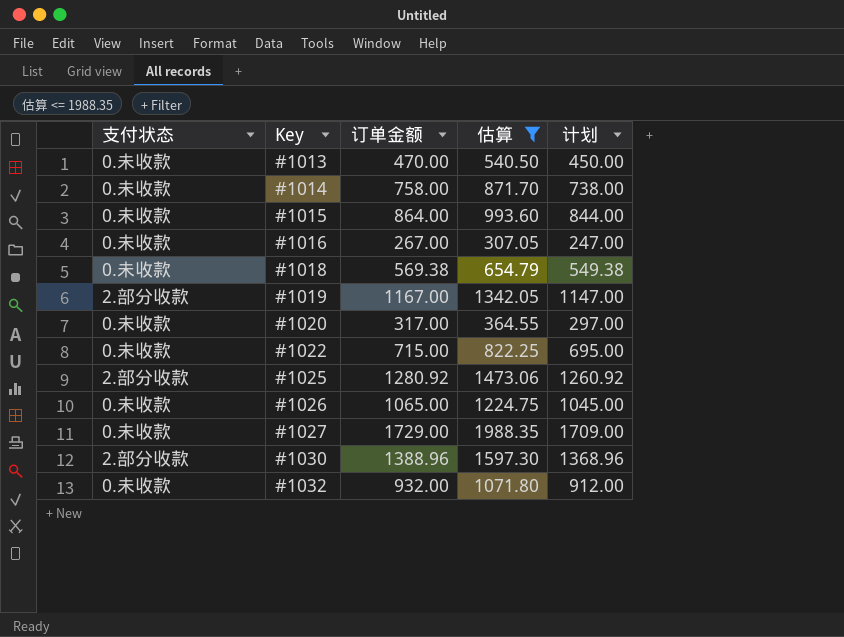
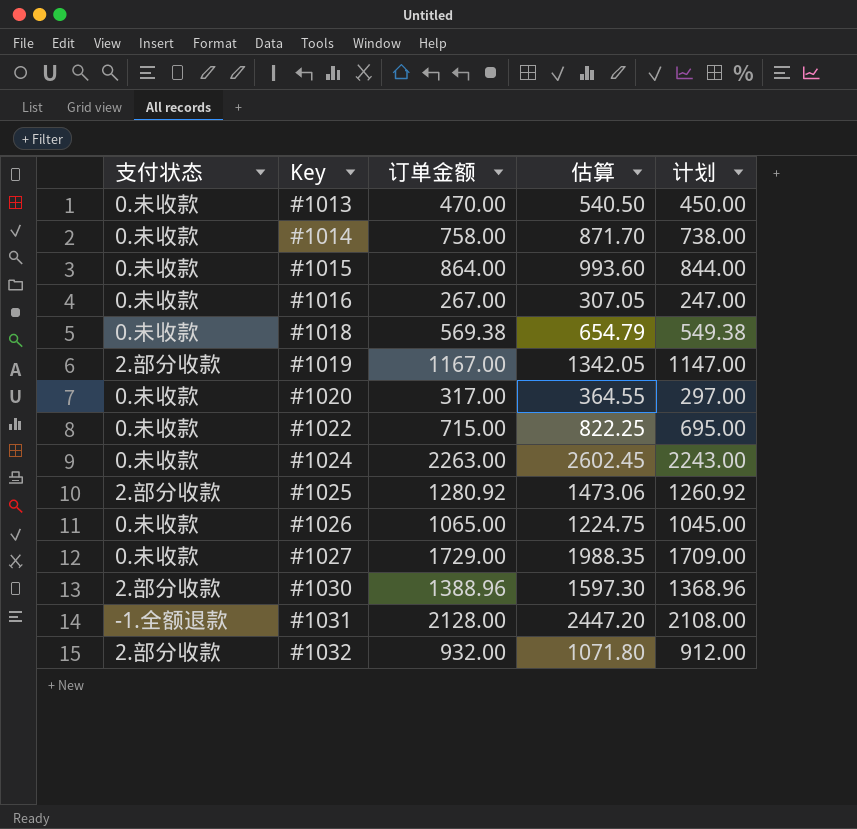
filter: 估算 <= 1988.35 -> none
#1032 | 支付状态: 0.未收款 -> 2.部分收款

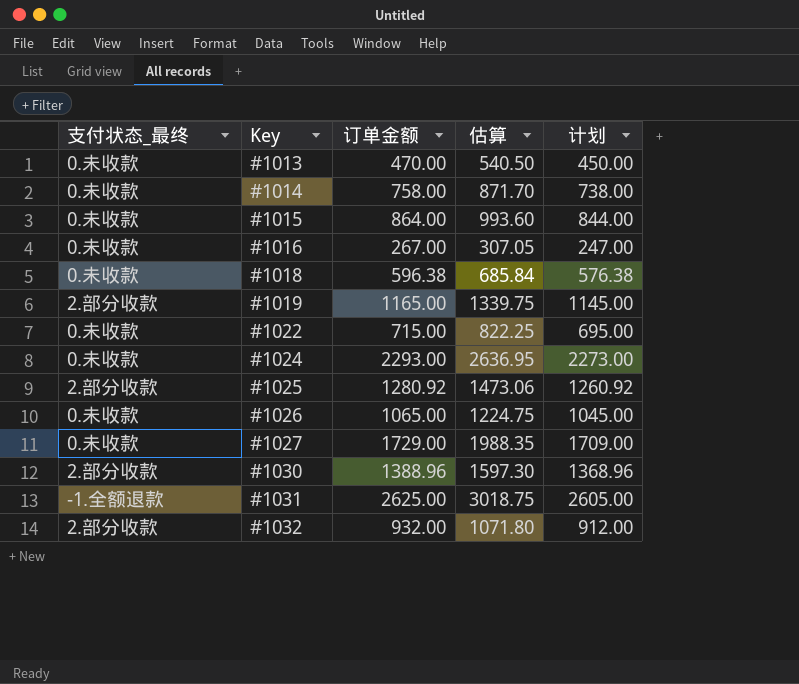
column name: 支付状态 -> 支付状态_最终
row #1020: 0.未收款 | 317.00 | 364.55 | 297.00 -> none
#1018 | 订单金额: 569.38 -> 596.38
#1018 | 估算: 654.79 -> 685.84
#1018 | 计划: 549.38 -> 576.38
#1019 | 订单金额: 1167.00 -> 1165.00
#1019 | 估算: 1342.05 -> 1339.75
#1019 | 计划: 1147.00 -> 1145.00
#1024 | 订单金额: 2263.00 -> 2293.00
#1024 | 估算: 2602.45 -> 2636.95
#1024 | 计划: 2243.00 -> 2273.00
#1031 | 订单金额: 2128.00 -> 2625.00
#1031 | 估算: 2447.20 -> 3018.75
#1031 | 计划: 2108.00 -> 2605.00

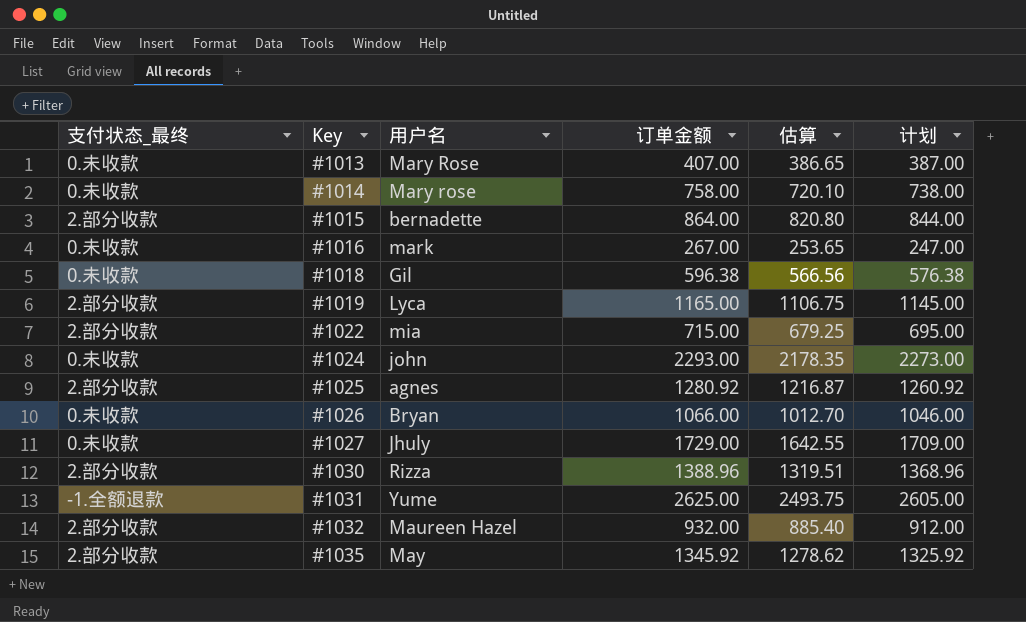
column 用户名 | position: none -> 3
column 估算 | formula: [订单金额] * 1.15 -> [订单金额] * 0.95
#1013 | 订单金额: 470.00 -> 407.00
#1013 | 计划: 450.00 -> 387.00
#1015 | 支付状态_最终: 0.未收款 -> 2.部分收款
#1022 | 支付状态_最终: 0.未收款 -> 2.部分收款
#1026 | 订单金额: 1065.00 -> 1066.00
#1026 | 计划: 1045.00 -> 1046.00
row #1035: none -> 2.部分收款 | May | 1345.92 | 1278.62 | 1325.92

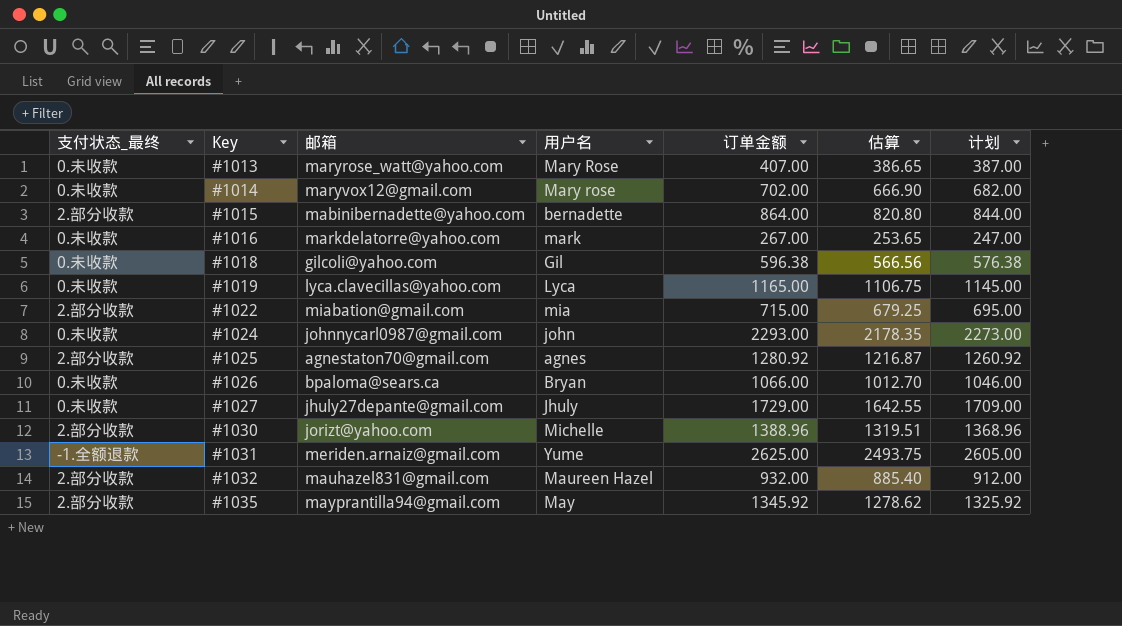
column 邮箱 | position: none -> 3
#1014 | 订单金额: 758.00 -> 702.00
#1014 | 估算: 720.10 -> 666.90
#1014 | 计划: 738.00 -> 682.00
#1019 | 支付状态_最终: 2.部分收款 -> 0.未收款
#1030 | 用户名: Rizza -> Michelle

